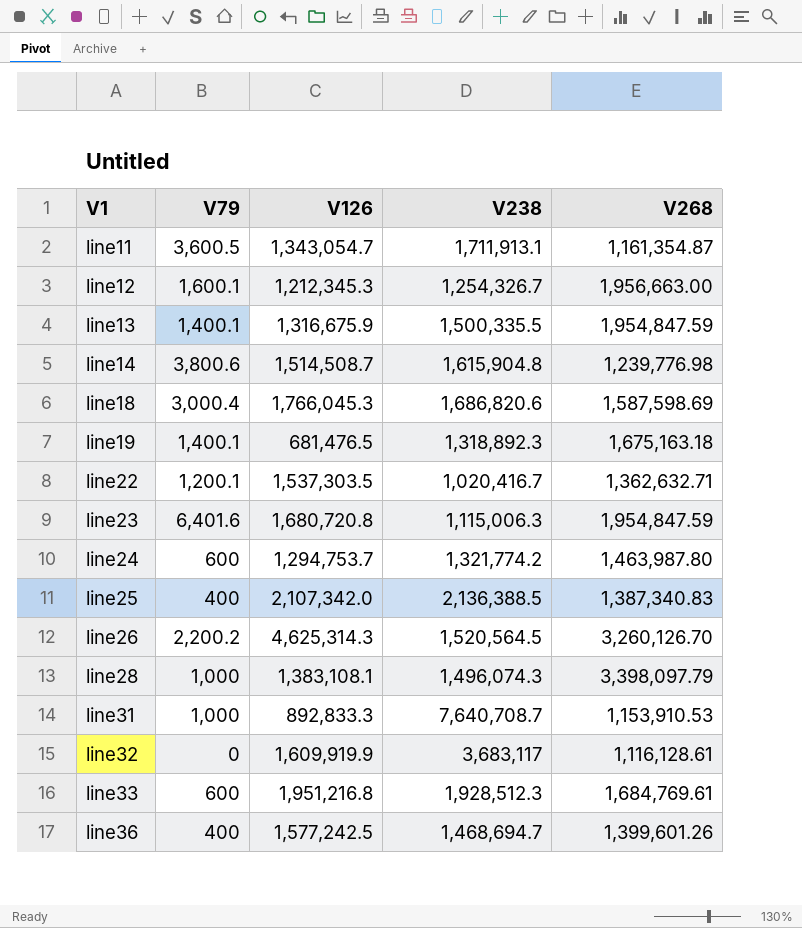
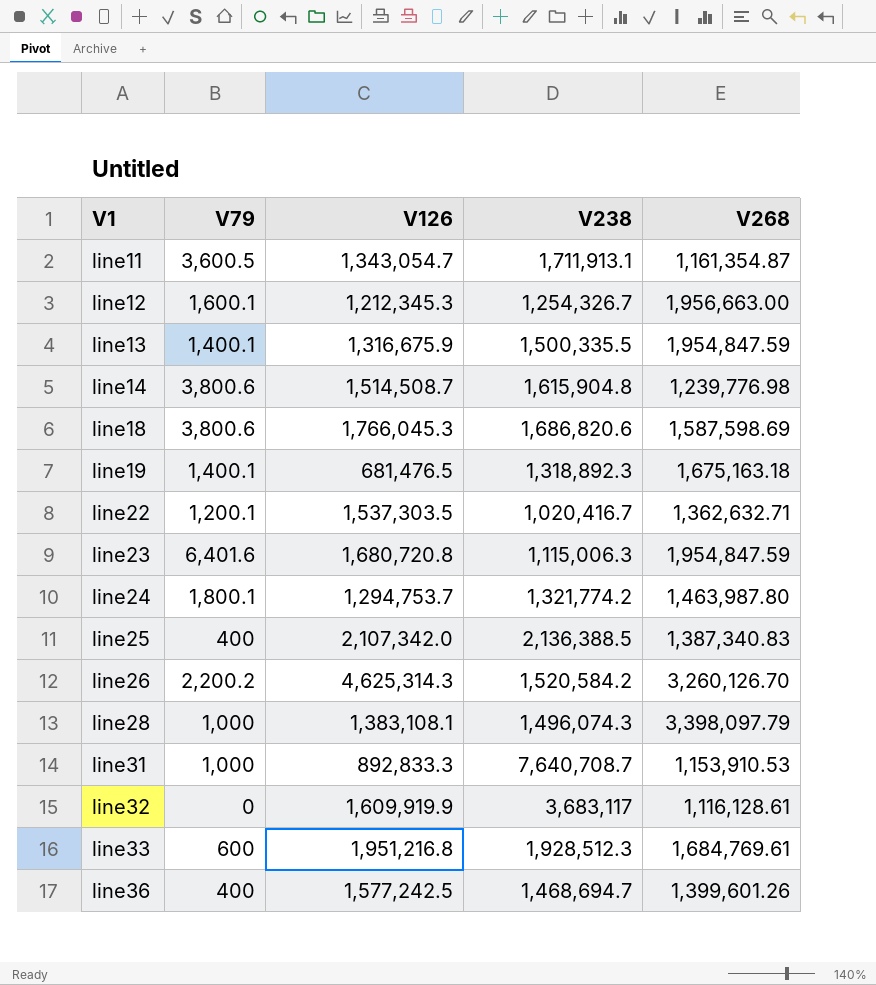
line18 | V79: 3,000.4 -> 3,800.6
line24 | V79: 600 -> 1,800.1
line26 | V238: 1,520,564.5 -> 1,520,584.2

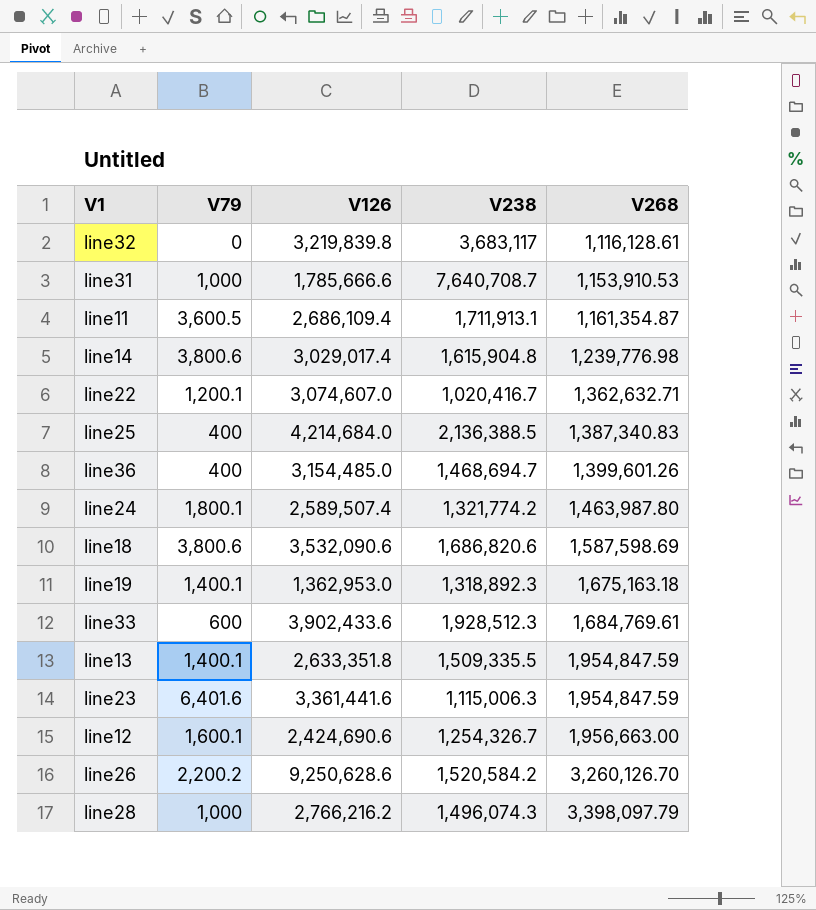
row order: V1 ascending -> V268 ascending
line32 | V126: 1,609,919.9 -> 3,219,839.8
line31 | V126: 892,833.3 -> 1,785,666.6
line11 | V126: 1,343,054.7 -> 2,686,109.4
line14 | V126: 1,514,508.7 -> 3,029,017.4
line22 | V126: 1,537,303.5 -> 3,074,607.0
line25 | V126: 2,107,342.0 -> 4,214,684.0
line36 | V126: 1,577,242.5 -> 3,154,485.0
line24 | V126: 1,294,753.7 -> 2,589,507.4
line18 | V126: 1,766,045.3 -> 3,532,090.6
line19 | V126: 681,476.5 -> 1,362,953.0
line33 | V126: 1,951,216.8 -> 3,902,433.6
line13 | V126: 1,316,675.9 -> 2,633,351.8
line13 | V238: 1,500,335.5 -> 1,509,335.5
line23 | V126: 1,680,720.8 -> 3,361,441.6
line12 | V126: 1,212,345.3 -> 2,424,690.6
line26 | V126: 4,625,314.3 -> 9,250,628.6
line28 | V126: 1,383,108.1 -> 2,766,216.2

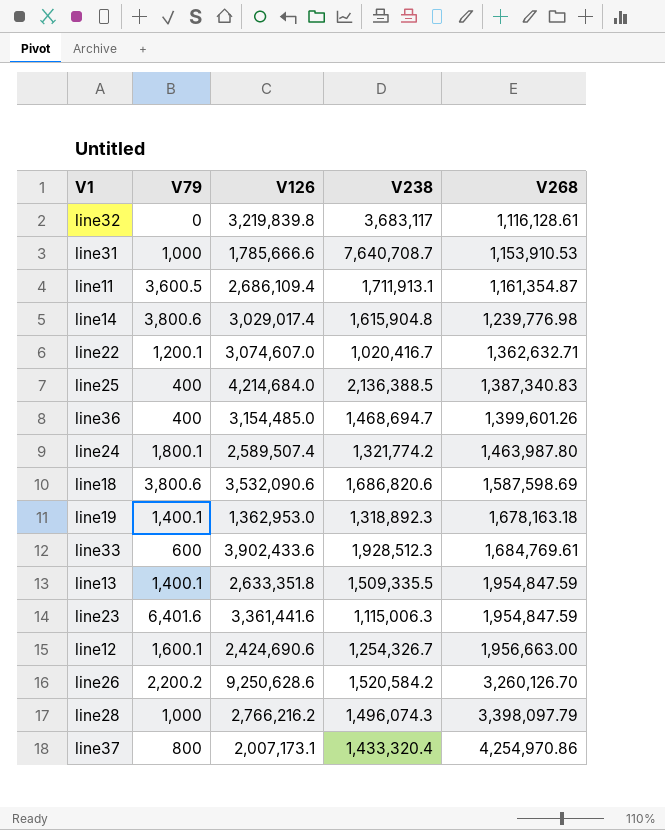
line19 | V268: 1,675,163.18 -> 1,678,163.18
row line37: none -> 800 | 2,007,173.1 | 1,433,320.4 | 4,254,970.86

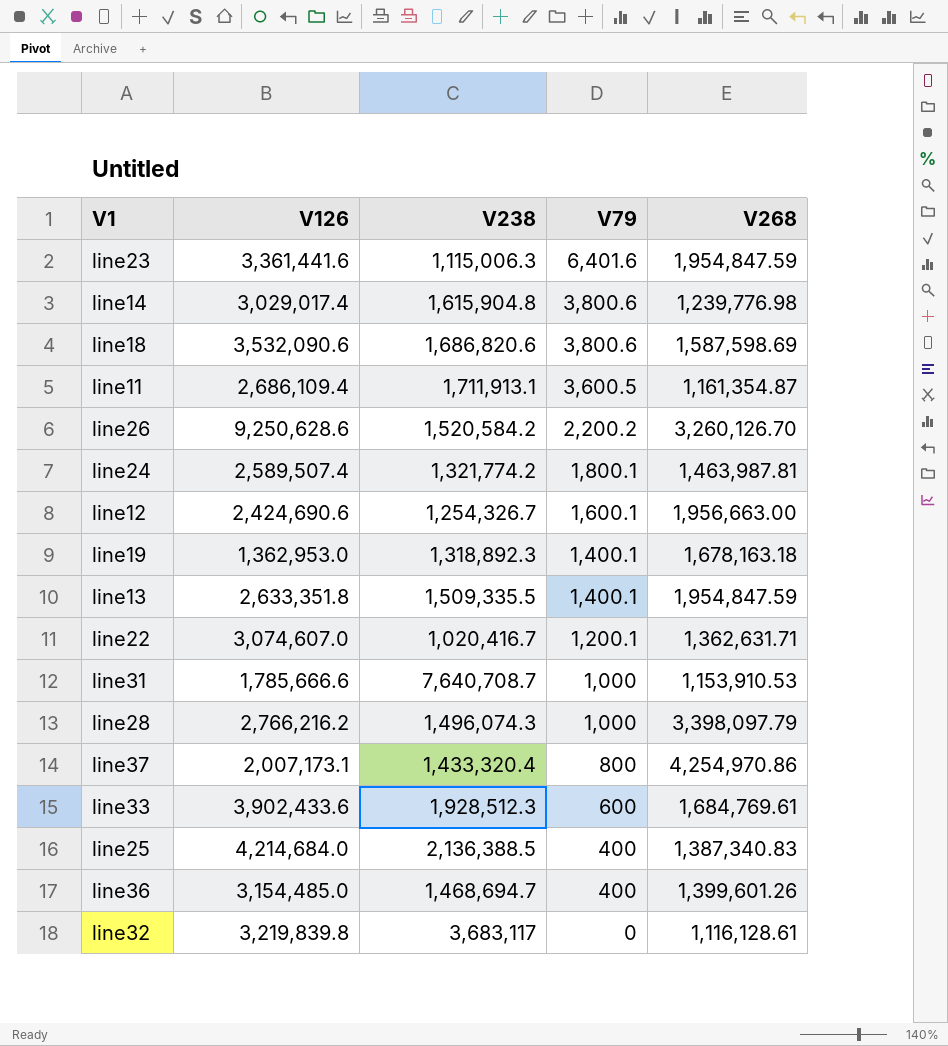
row order: V268 ascending -> V79 descending
column V79 | position: 2 -> 4
line24 | V268: 1,463,987.80 -> 1,463,987.81
line22 | V268: 1,362,632.71 -> 1,362,631.71

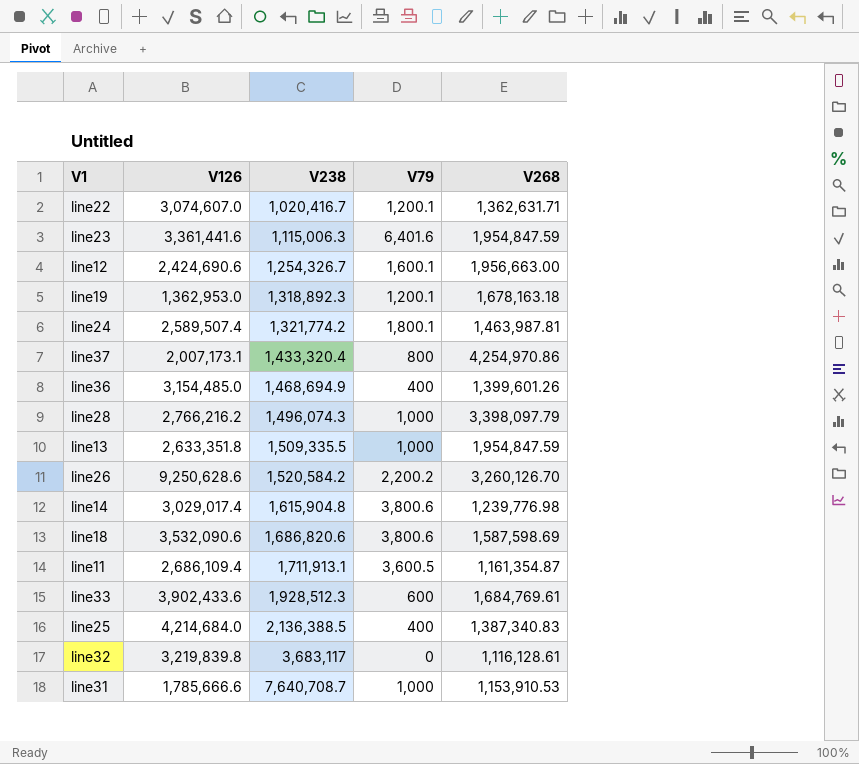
row order: V79 descending -> V238 ascending
line19 | V79: 1,400.1 -> 1,200.1
line36 | V238: 1,468,694.7 -> 1,468,694.9
line13 | V79: 1,400.1 -> 1,000

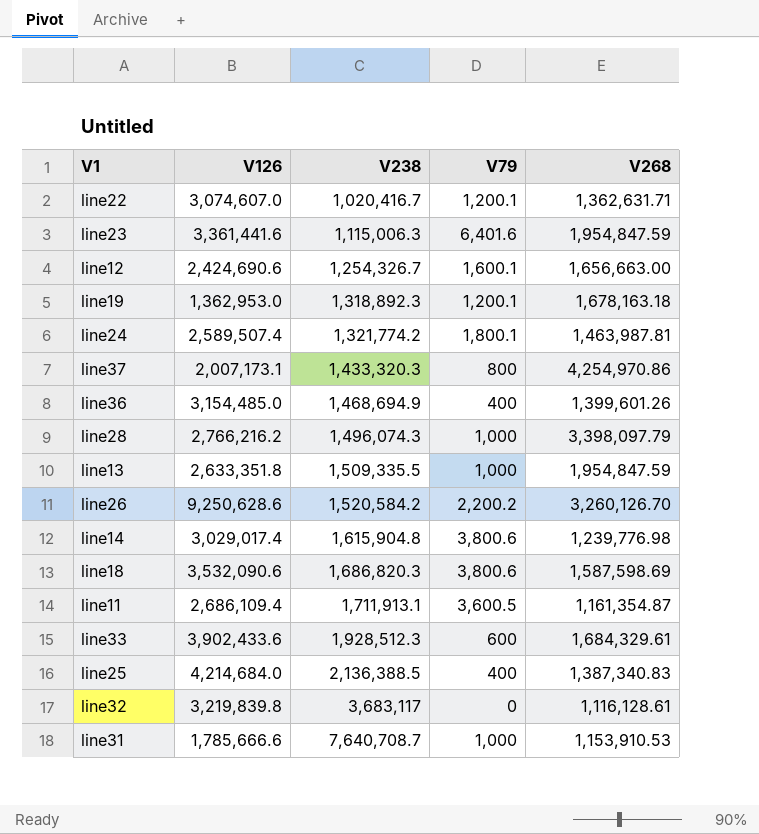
line12 | V268: 1,956,663.00 -> 1,656,663.00
line37 | V238: 1,433,320.4 -> 1,433,320.3
line18 | V238: 1,686,820.6 -> 1,686,820.3
line33 | V268: 1,684,769.61 -> 1,684,329.61

